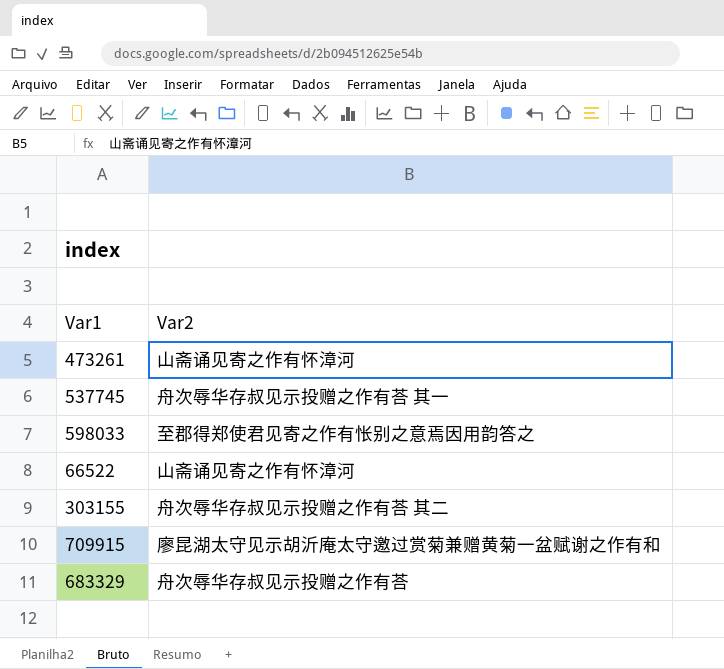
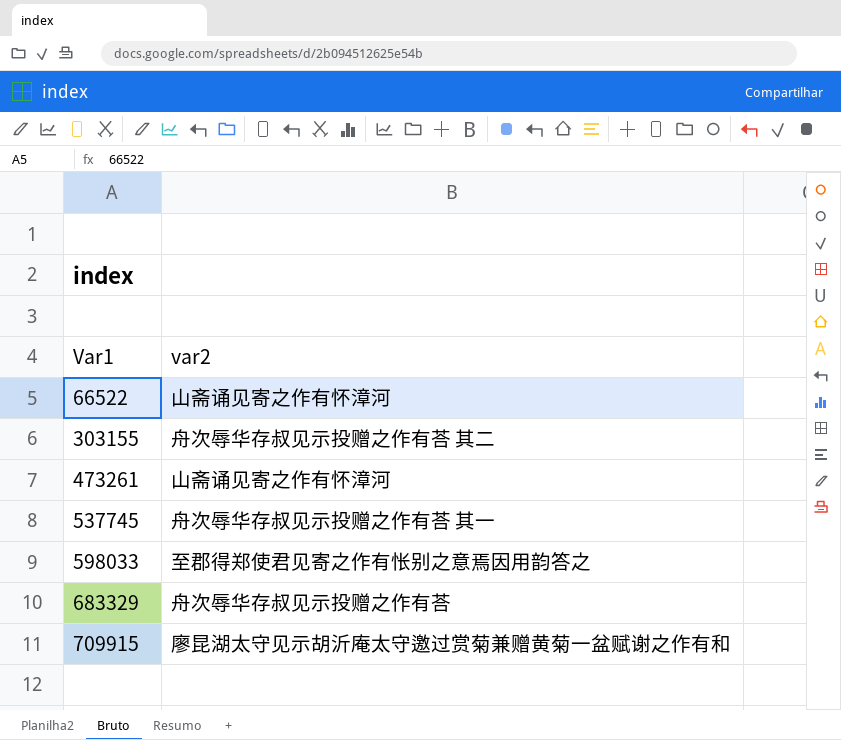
row order: none -> Var1 ascending
column name: Var2 -> var2

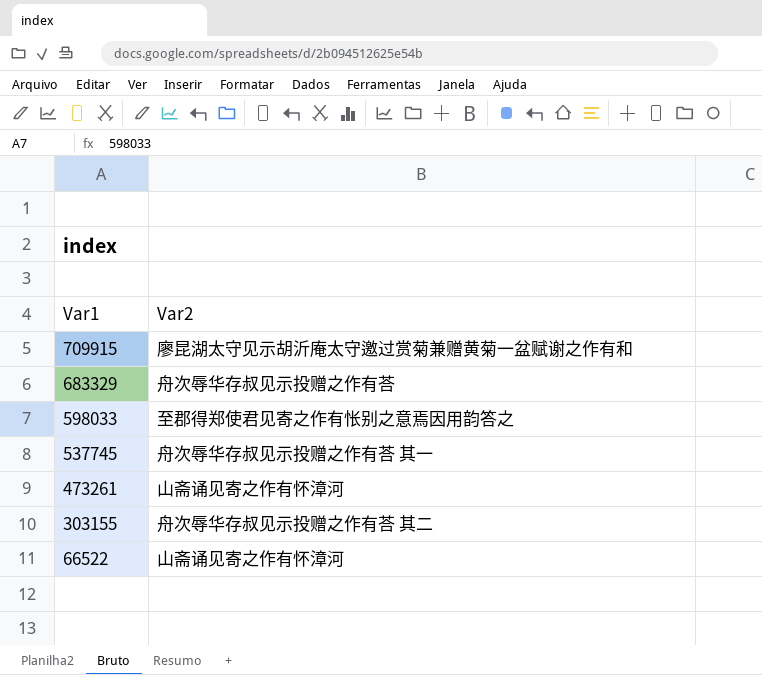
row order: Var1 ascending -> Var1 descending
column name: var2 -> Var2

